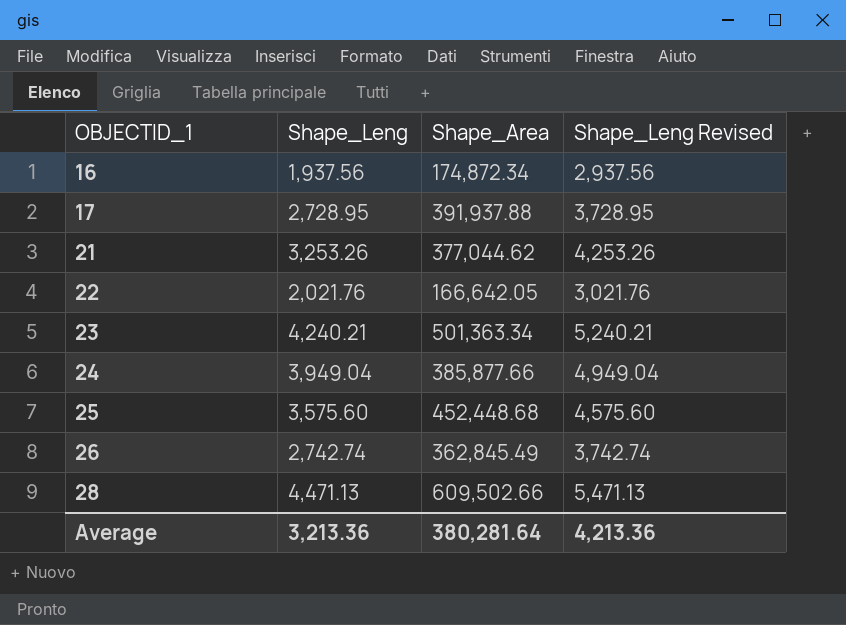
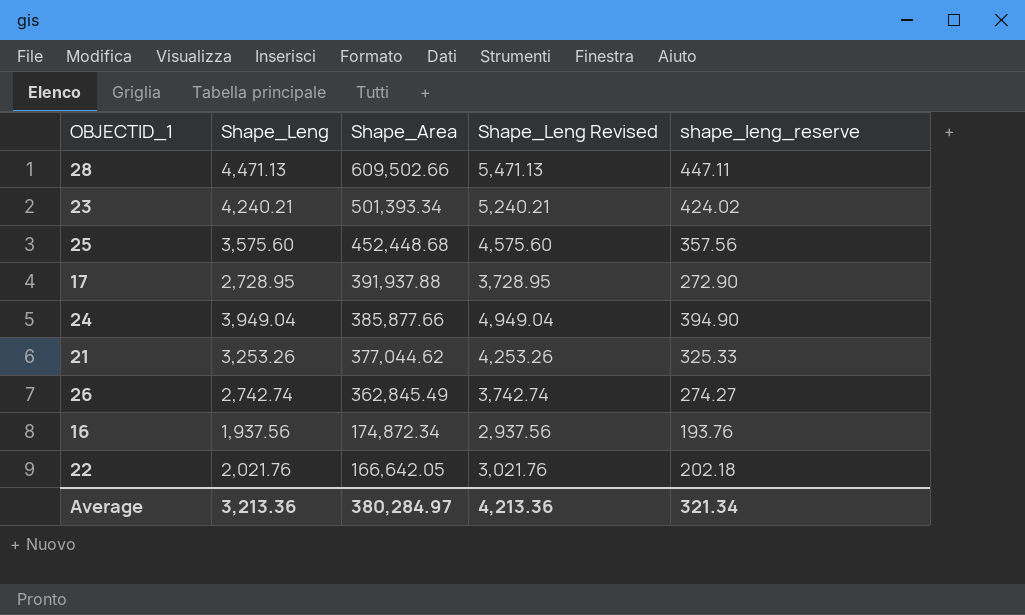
row order: OBJECTID_1 ascending -> Shape_Area descending
column shape_leng_reserve | formula: none -> [Shape_Leng] * 0.1
23 | Shape_Area: 501,363.34 -> 501,393.34
Average | Shape_Area: 380,281.64 -> 380,284.97

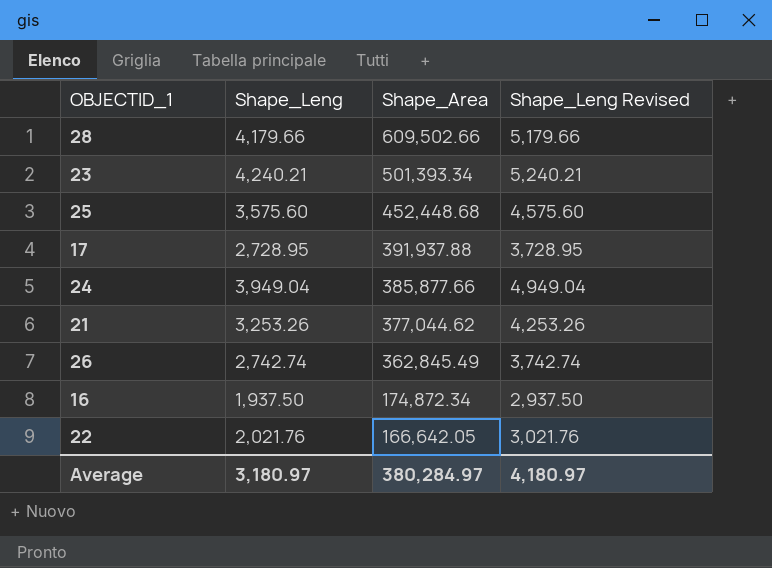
column shape_leng_reserve | formula: [Shape_Leng] * 0.1 -> none
28 | Shape_Leng: 4,471.13 -> 4,179.66
28 | Shape_Leng Revised: 5,471.13 -> 5,179.66
16 | Shape_Leng: 1,937.56 -> 1,937.50
16 | Shape_Leng Revised: 2,937.56 -> 2,937.50
Average | Shape_Leng: 3,213.36 -> 3,180.97
Average | Shape_Leng Revised: 4,213.36 -> 4,180.97

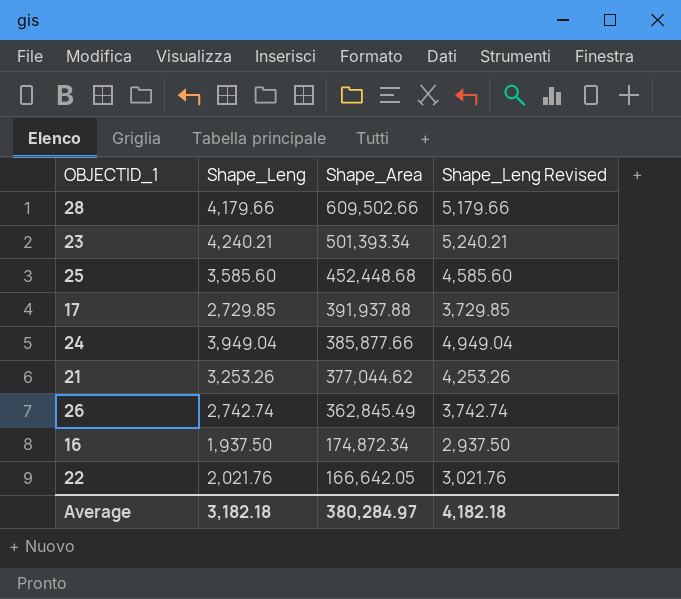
25 | Shape_Leng: 3,575.60 -> 3,585.60
25 | Shape_Leng Revised: 4,575.60 -> 4,585.60
17 | Shape_Leng: 2,728.95 -> 2,729.85
17 | Shape_Leng Revised: 3,728.95 -> 3,729.85
Average | Shape_Leng: 3,180.97 -> 3,182.18
Average | Shape_Leng Revised: 4,180.97 -> 4,182.18

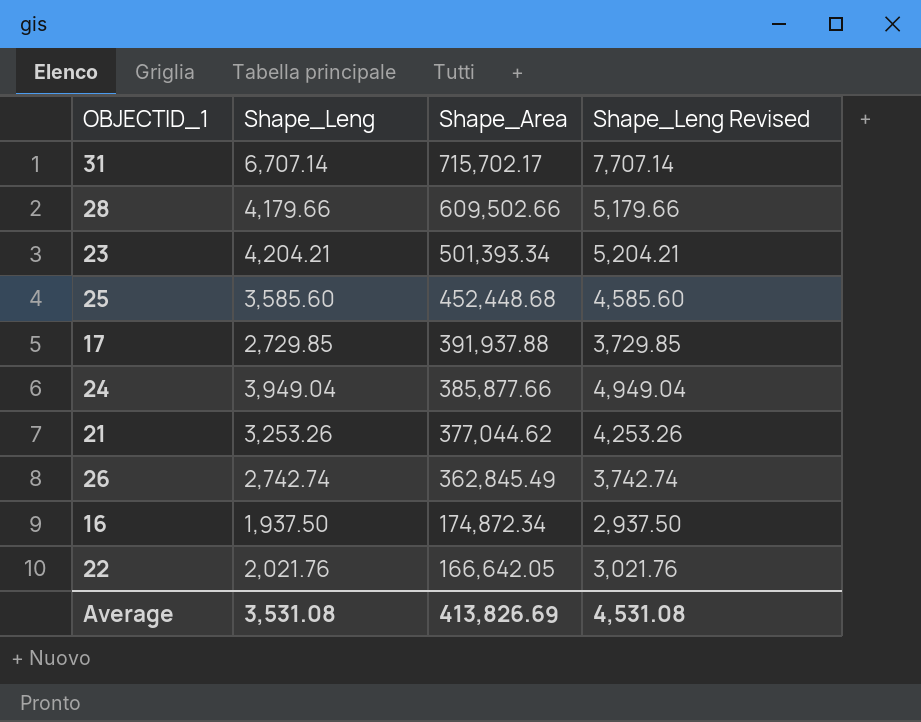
row 31: none -> 6,707.14 | 715,702.17 | 7,707.14
23 | Shape_Leng: 4,240.21 -> 4,204.21
23 | Shape_Leng Revised: 5,240.21 -> 5,204.21
Average | Shape_Leng: 3,182.18 -> 3,531.08
Average | Shape_Area: 380,284.97 -> 413,826.69
Average | Shape_Leng Revised: 4,182.18 -> 4,531.08

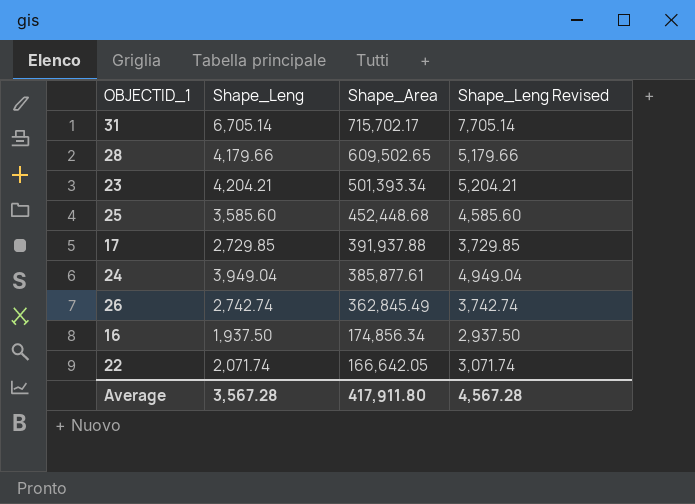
row 21: 3,253.26 | 377,044.62 | 4,253.26 -> none
31 | Shape_Leng: 6,707.14 -> 6,705.14
31 | Shape_Leng Revised: 7,707.14 -> 7,705.14
28 | Shape_Area: 609,502.66 -> 609,502.65
24 | Shape_Area: 385,877.66 -> 385,877.61
16 | Shape_Area: 174,872.34 -> 174,856.34
22 | Shape_Leng: 2,021.76 -> 2,071.74
22 | Shape_Leng Revised: 3,021.76 -> 3,071.74
Average | Shape_Leng: 3,531.08 -> 3,567.28
Average | Shape_Area: 413,826.69 -> 417,911.80
Average | Shape_Leng Revised: 4,531.08 -> 4,567.28

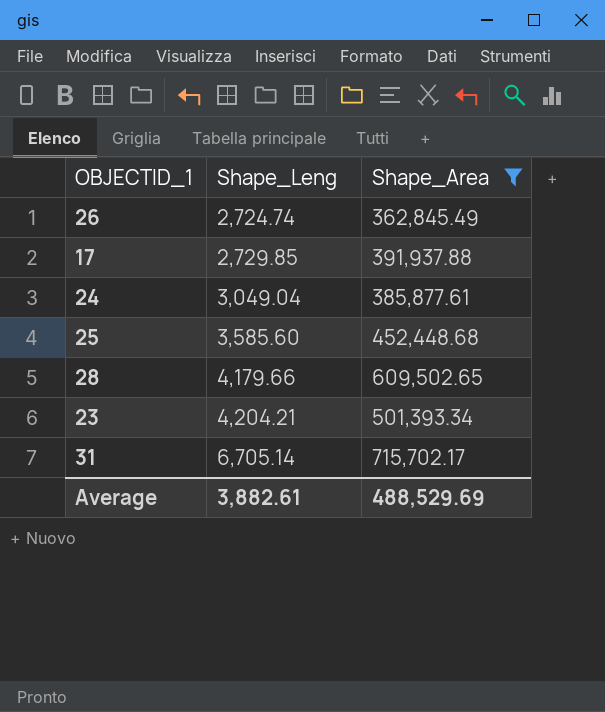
filter: none -> Shape_Area >= 362,845.49
row order: Shape_Area descending -> Shape_Leng ascending
column Shape_Leng Revised | formula: [Shape_Leng] + 1000 -> none
26 | Shape_Leng: 2,742.74 -> 2,724.74
24 | Shape_Leng: 3,949.04 -> 3,049.04
Average | Shape_Leng: 3,567.28 -> 3,882.61
Average | Shape_Area: 417,911.80 -> 488,529.69

